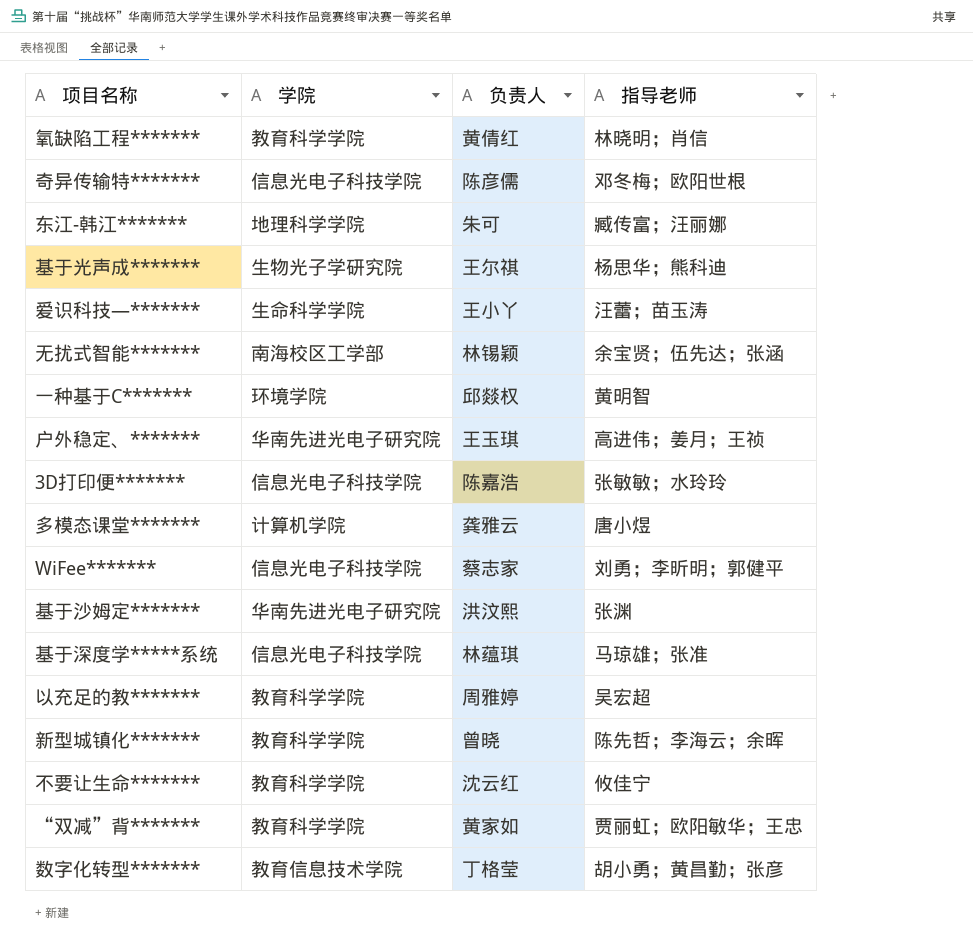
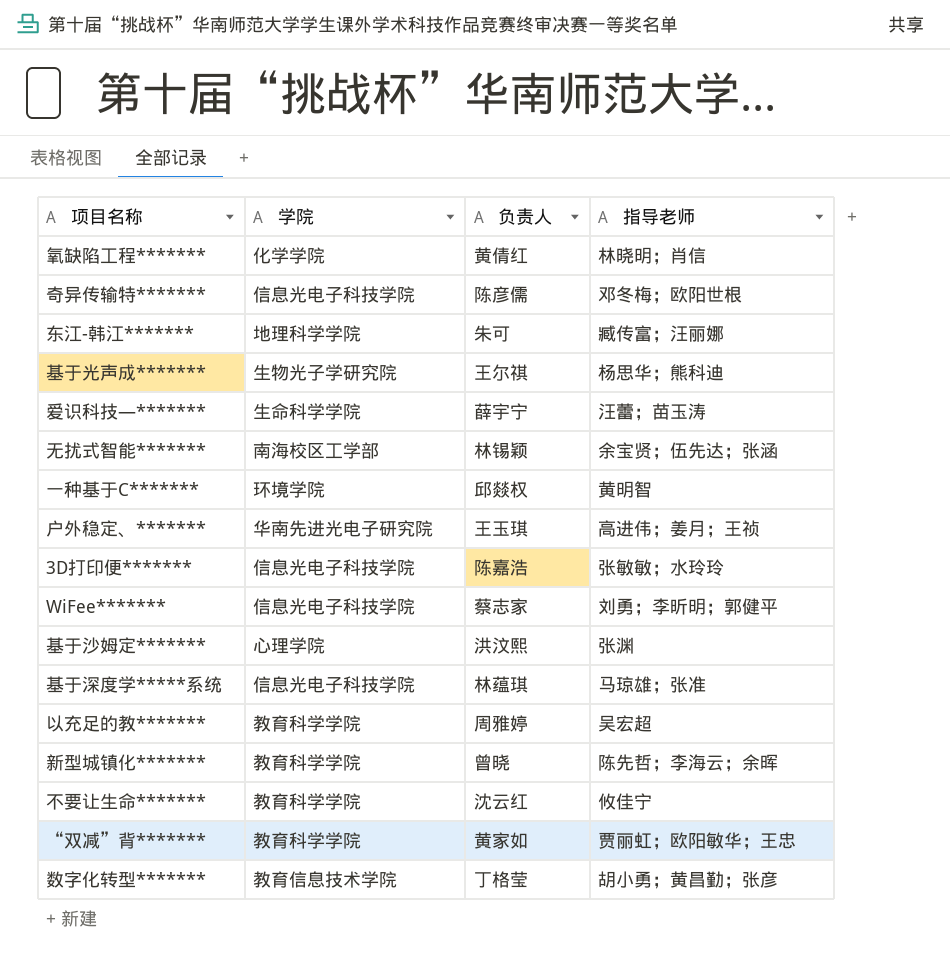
row 多模态课堂*******: 计算机学院 | 龚雅云 | 唐小煜 -> none
氧缺陷工程******* | 学院: 教育科学学院 -> 化学学院
爱识科技—******* | 负责人: 王小丫 -> 薛宇宁
基于沙姆定******* | 学院: 华南先进光电子研究院 -> 心理学院

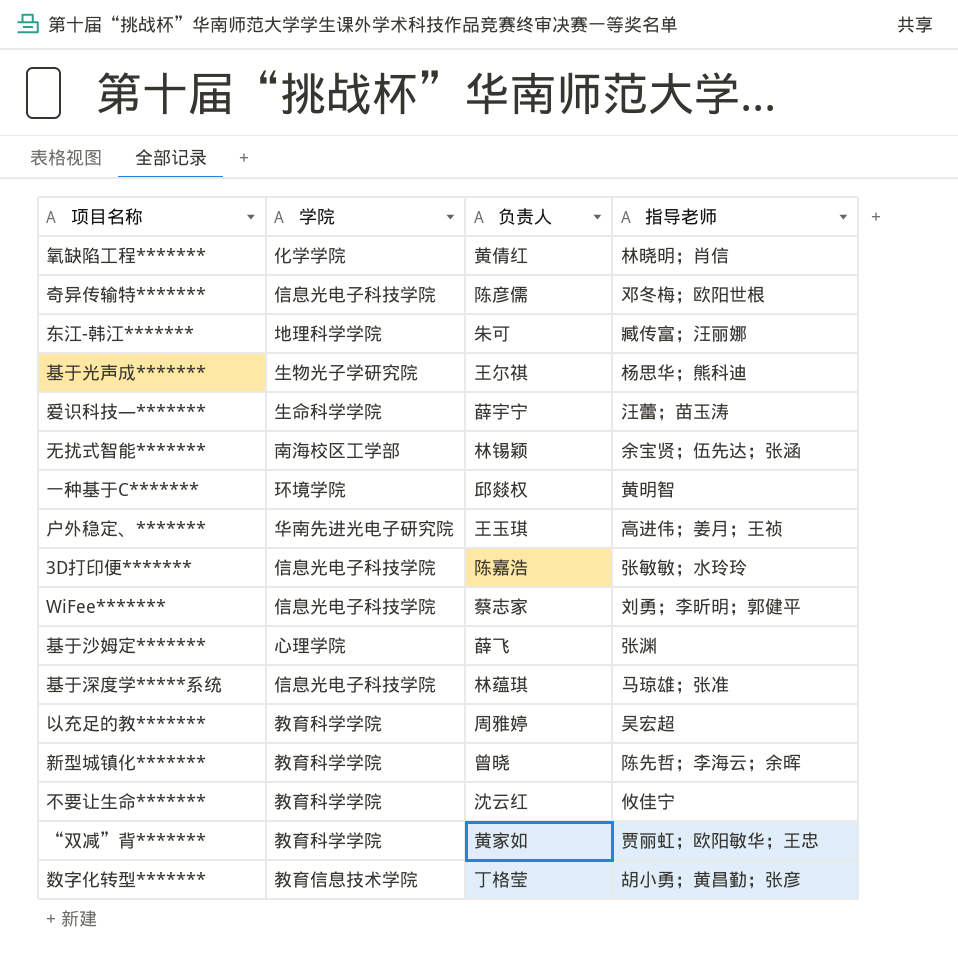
基于沙姆定******* | 负责人: 洪汶熙 -> 薛飞

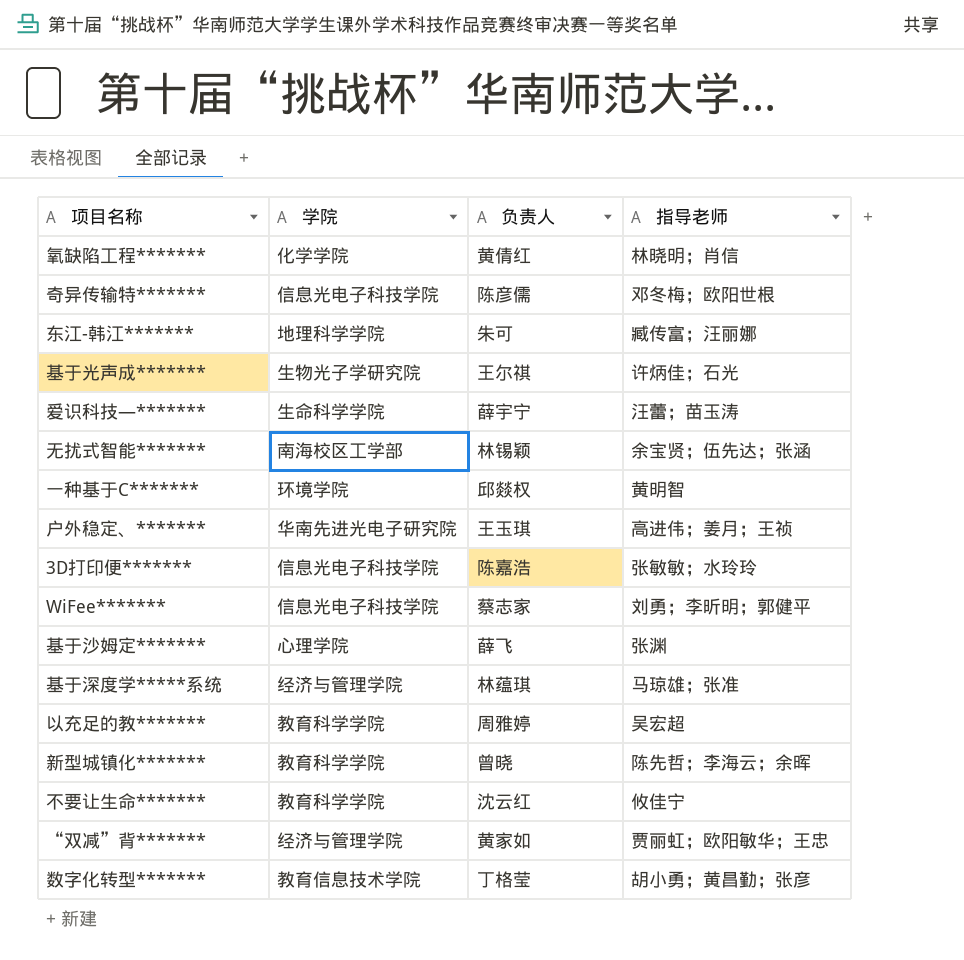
基于光声成******* | 指导老师: 杨思华；熊科迪 -> 许炳佳；石光
基于深度学*****系统 | 学院: 信息光电子科技学院 -> 经济与管理学院
“双减”背******* | 学院: 教育科学学院 -> 经济与管理学院

